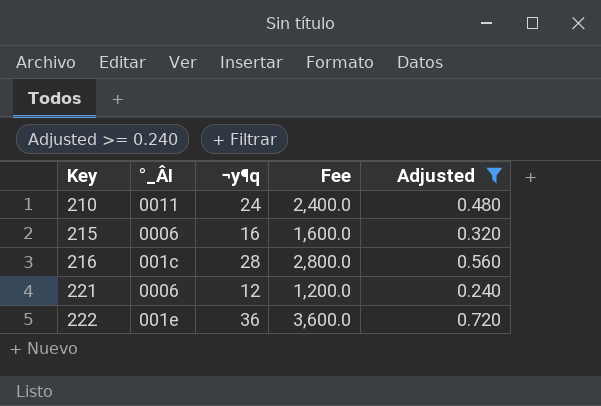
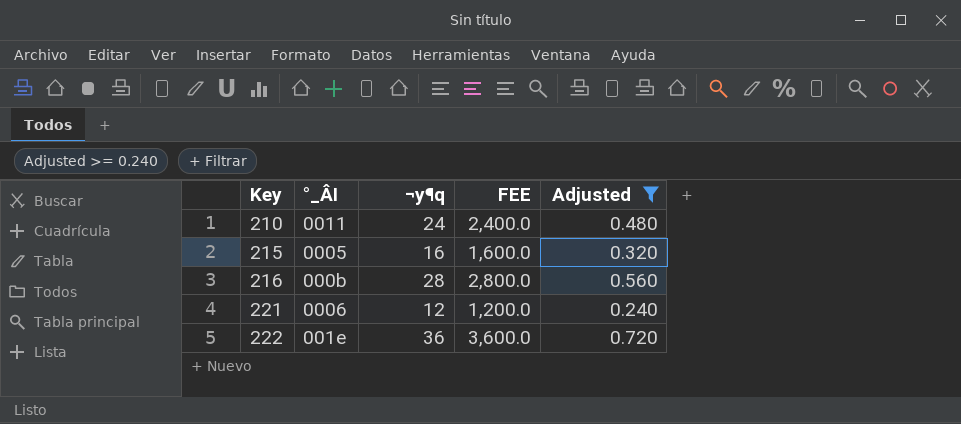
column name: Fee -> FEE
215 | °_ÂI: 0006 -> 0005
216 | °_ÂI: 001c -> 000b

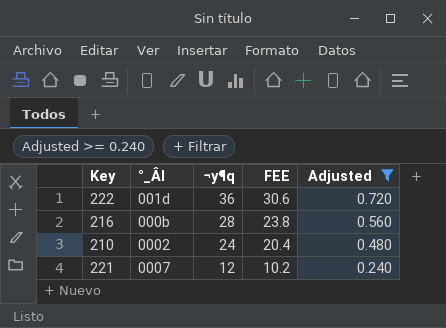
row order: Key ascending -> ¬y¶q descending
column FEE | formula: [¬y¶q] * 100 -> [¬y¶q] * 0.85
row 215: 0005 | 16 | 1,600.0 | 0.320 -> none
222 | °_ÂI: 001e -> 001d
210 | °_ÂI: 0011 -> 0002
221 | °_ÂI: 0006 -> 0007

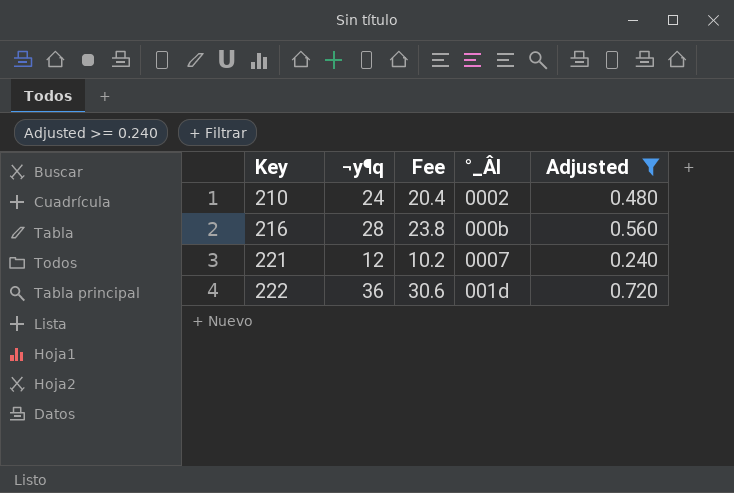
row order: ¬y¶q descending -> Key ascending
column name: FEE -> Fee
column °_ÂI | position: 2 -> 4

